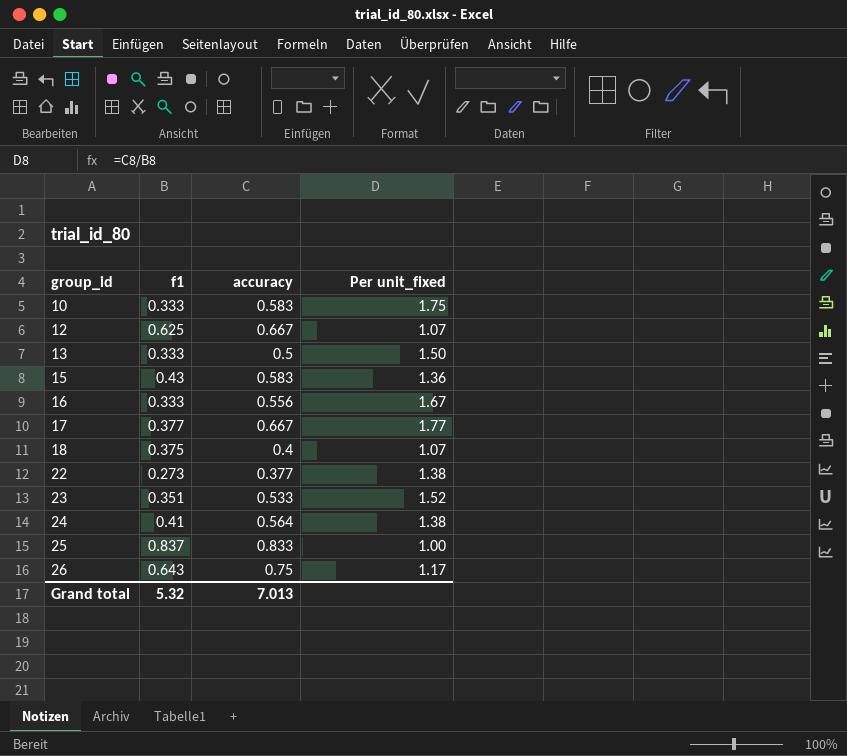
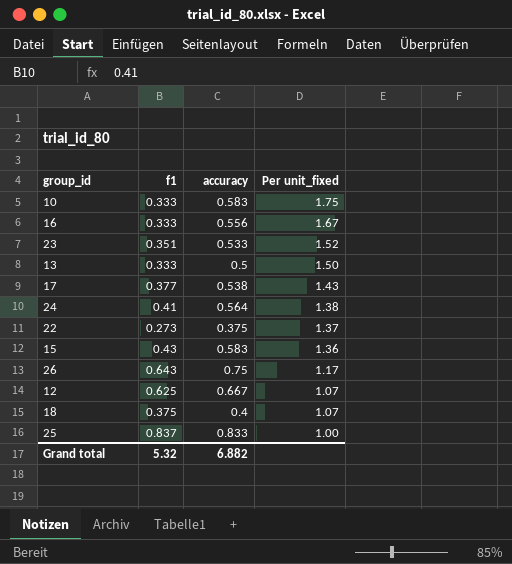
row order: group_id ascending -> Per unit_fixed descending
17 | accuracy: 0.667 -> 0.538
17 | Per unit_fixed: 1.77 -> 1.43
22 | accuracy: 0.377 -> 0.375
22 | Per unit_fixed: 1.38 -> 1.37
Grand total | accuracy: 7.013 -> 6.882

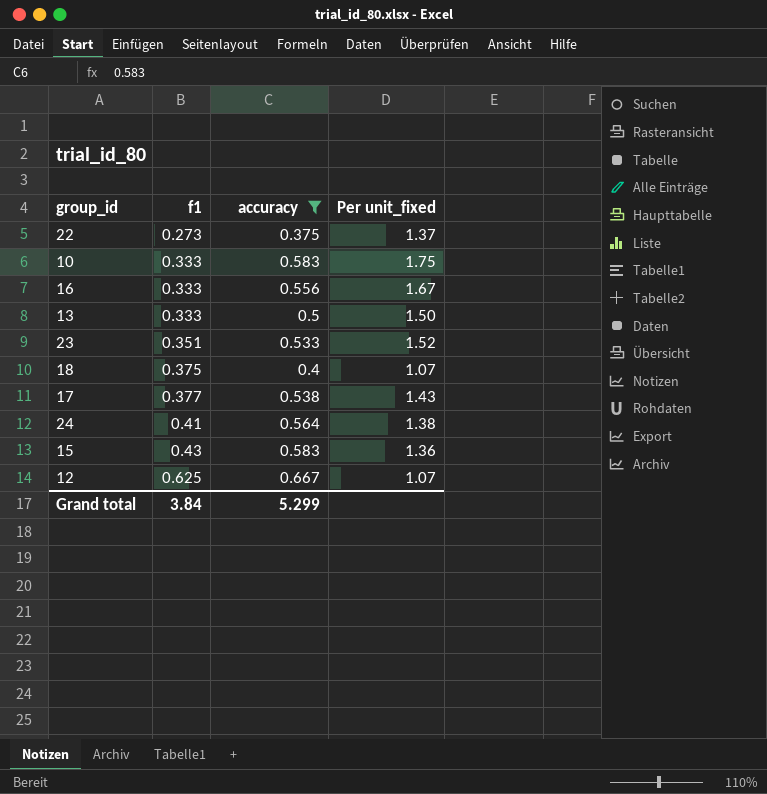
filter: none -> accuracy <= 0.667
row order: Per unit_fixed descending -> f1 ascending
Grand total | f1: 5.32 -> 3.84
Grand total | accuracy: 6.882 -> 5.299

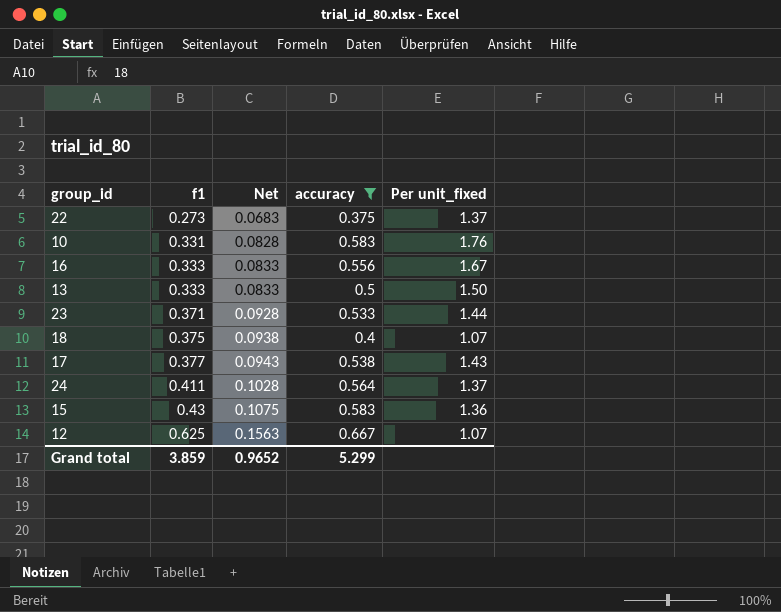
column Net | formula: none -> [f1] * 0.25
10 | f1: 0.333 -> 0.331
10 | Per unit_fixed: 1.75 -> 1.76
23 | f1: 0.351 -> 0.371
23 | Per unit_fixed: 1.52 -> 1.44
24 | f1: 0.41 -> 0.411
24 | Per unit_fixed: 1.38 -> 1.37
Grand total | f1: 3.84 -> 3.859

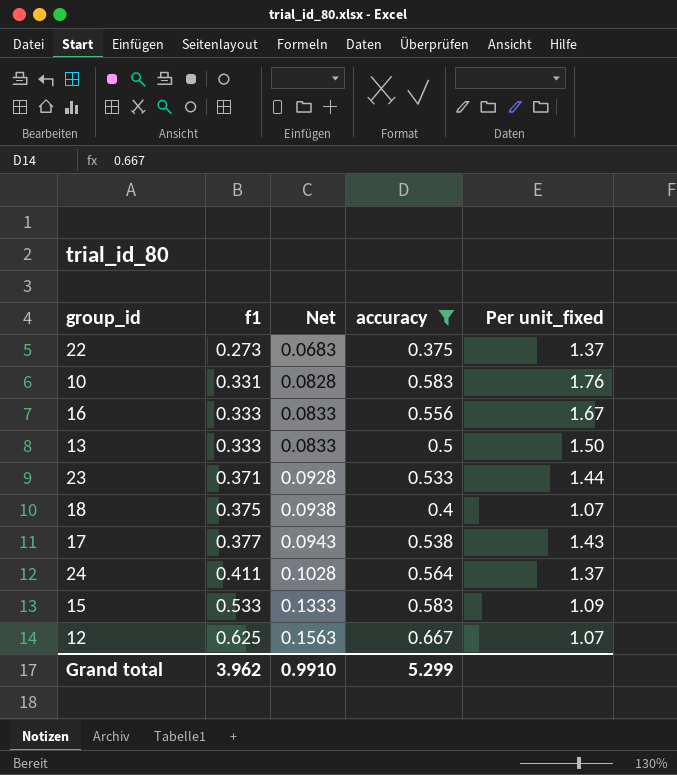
15 | f1: 0.43 -> 0.533
15 | Net: 0.1075 -> 0.1333
15 | Per unit_fixed: 1.36 -> 1.09
Grand total | f1: 3.859 -> 3.962
Grand total | Net: 0.9652 -> 0.9910

